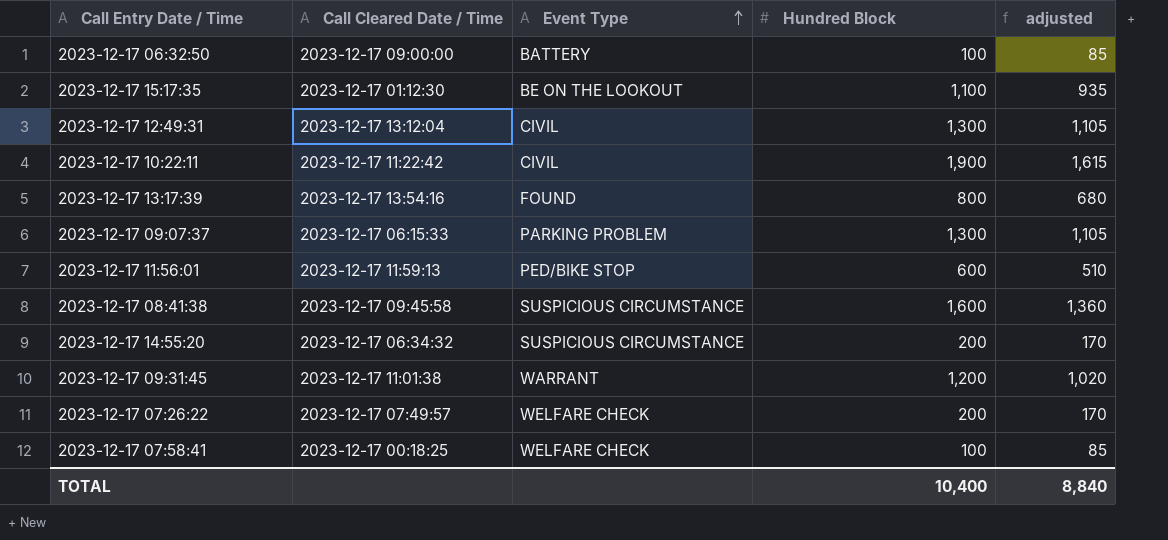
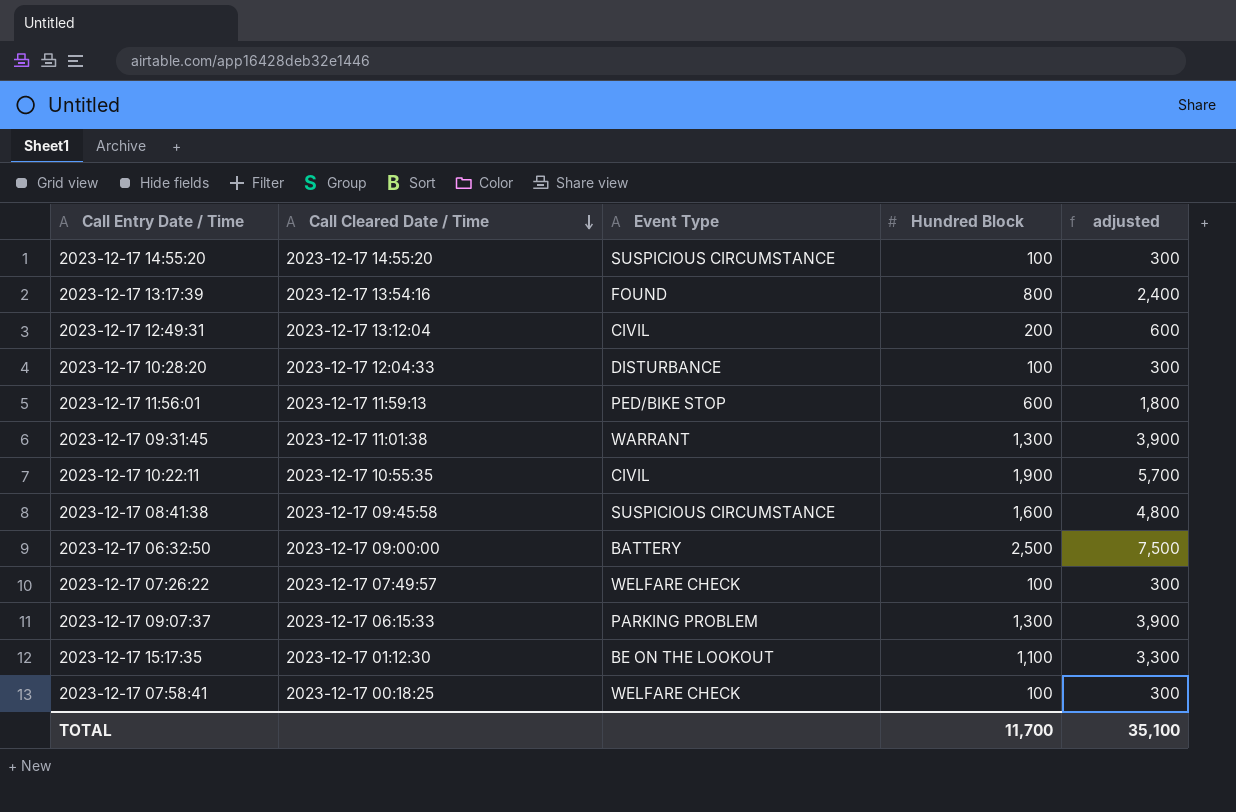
row order: Event Type ascending -> Call Cleared Date / Time descending
column adjusted | formula: [Hundred Block] * 0.85 -> [Hundred Block] * 3
2023-12-17 14:55:20 | Call Cleared Date / Time: 2023-12-17 06:34:32 -> 2023-12-17 14:55:20
2023-12-17 14:55:20 | Hundred Block: 200 -> 100
2023-12-17 12:49:31 | Hundred Block: 1,300 -> 200
row 2023-12-17 10:28:20: none -> 2023-12-17 12:04:33 | DISTURBANCE | 100 | 300
2023-12-17 09:31:45 | Hundred Block: 1,200 -> 1,300
2023-12-17 10:22:11 | Call Cleared Date / Time: 2023-12-17 11:22:42 -> 2023-12-17 10:55:35
2023-12-17 06:32:50 | Hundred Block: 100 -> 2,500
2023-12-17 07:26:22 | Hundred Block: 200 -> 100
TOTAL | Hundred Block: 10,400 -> 11,700
TOTAL | adjusted: 8,840 -> 35,100

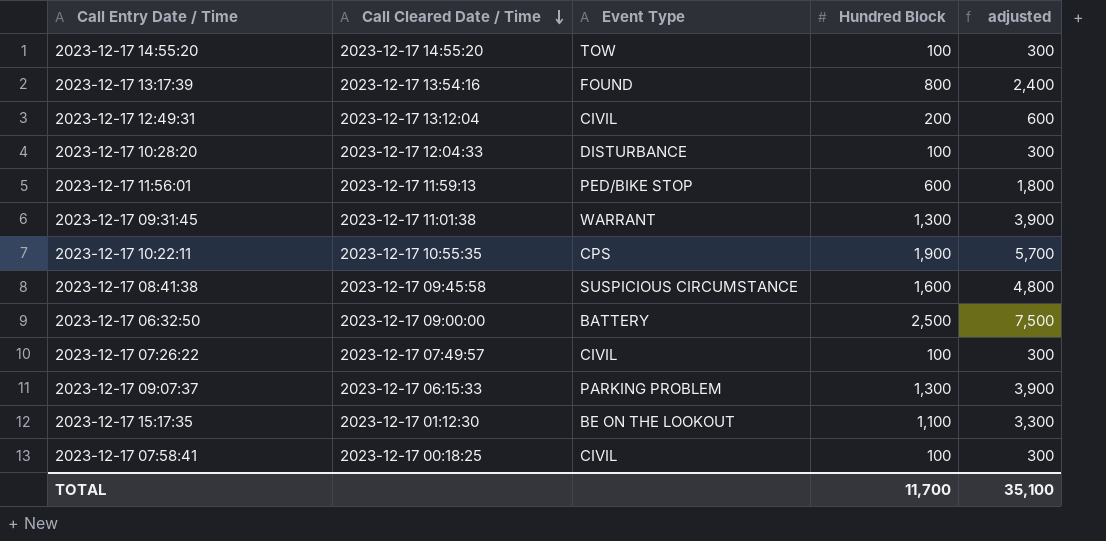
2023-12-17 14:55:20 | Event Type: SUSPICIOUS CIRCUMSTANCE -> TOW
2023-12-17 10:22:11 | Event Type: CIVIL -> CPS
2023-12-17 07:26:22 | Event Type: WELFARE CHECK -> CIVIL
2023-12-17 07:58:41 | Event Type: WELFARE CHECK -> CIVIL

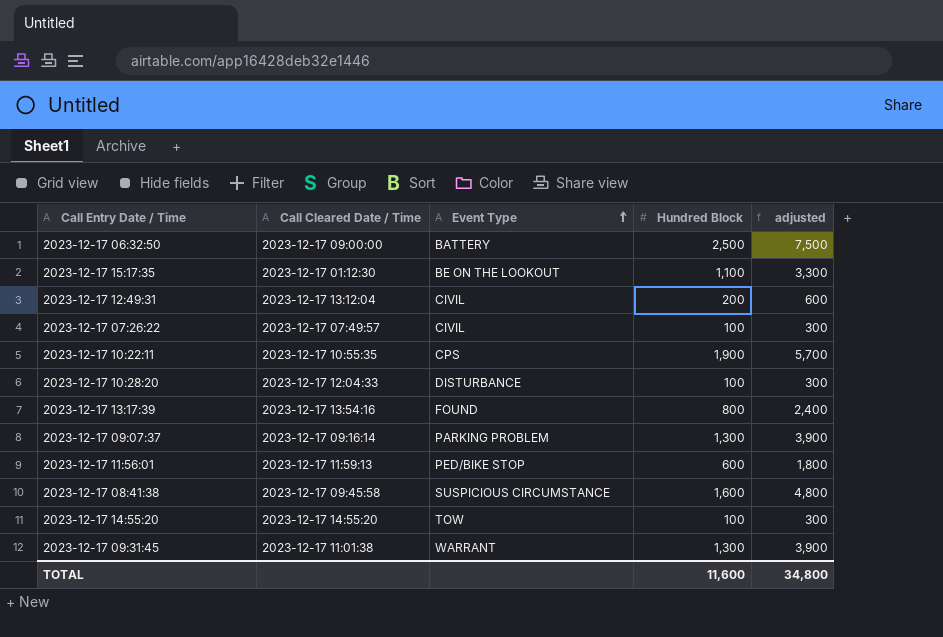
row order: Call Cleared Date / Time descending -> Event Type ascending
row 2023-12-17 07:58:41: 2023-12-17 00:18:25 | CIVIL | 100 | 300 -> none
2023-12-17 09:07:37 | Call Cleared Date / Time: 2023-12-17 06:15:33 -> 2023-12-17 09:16:14
TOTAL | Hundred Block: 11,700 -> 11,600
TOTAL | adjusted: 35,100 -> 34,800

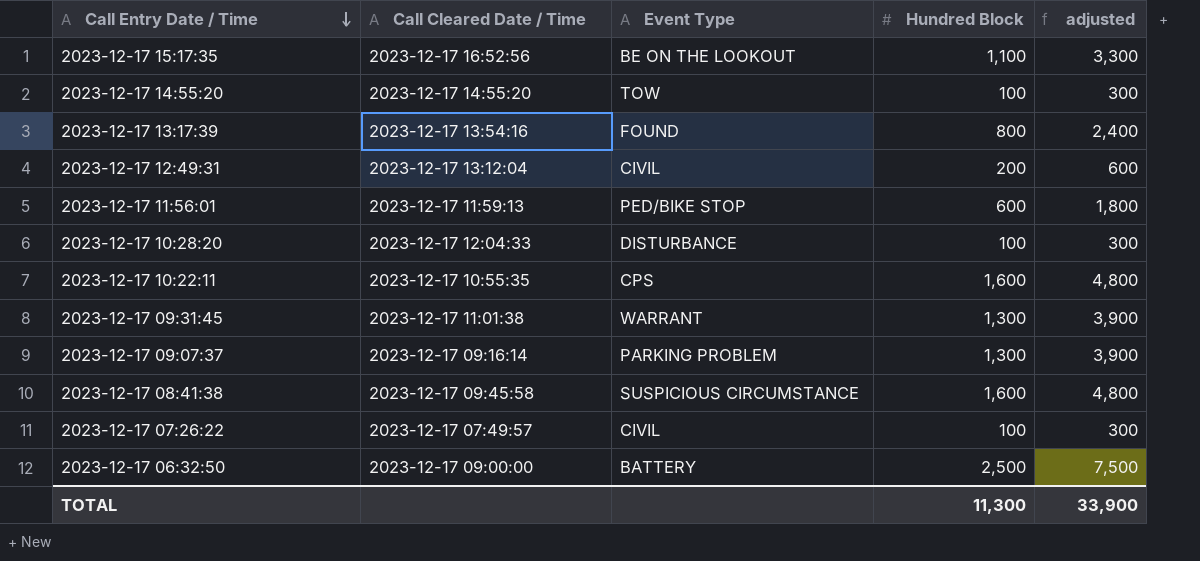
row order: Event Type ascending -> Call Entry Date / Time descending
2023-12-17 15:17:35 | Call Cleared Date / Time: 2023-12-17 01:12:30 -> 2023-12-17 16:52:56
2023-12-17 10:22:11 | Hundred Block: 1,900 -> 1,600
2023-12-17 10:22:11 | adjusted: 5,700 -> 4,800
TOTAL | Hundred Block: 11,600 -> 11,300
TOTAL | adjusted: 34,800 -> 33,900

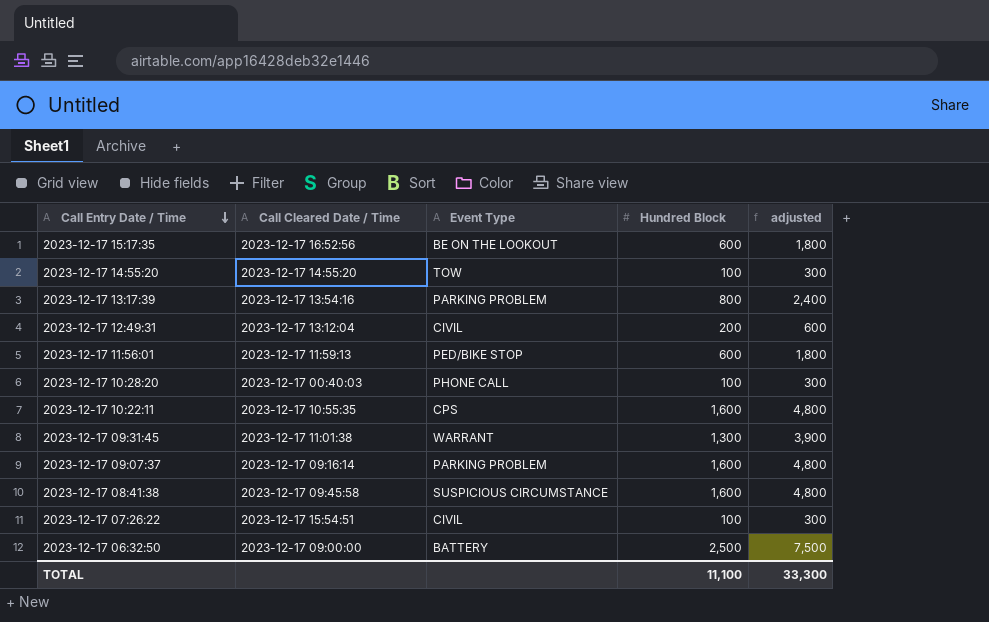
2023-12-17 15:17:35 | Hundred Block: 1,100 -> 600
2023-12-17 15:17:35 | adjusted: 3,300 -> 1,800
2023-12-17 13:17:39 | Event Type: FOUND -> PARKING PROBLEM
2023-12-17 10:28:20 | Call Cleared Date / Time: 2023-12-17 12:04:33 -> 2023-12-17 00:40:03
2023-12-17 10:28:20 | Event Type: DISTURBANCE -> PHONE CALL
2023-12-17 09:07:37 | Hundred Block: 1,300 -> 1,600
2023-12-17 09:07:37 | adjusted: 3,900 -> 4,800
2023-12-17 07:26:22 | Call Cleared Date / Time: 2023-12-17 07:49:57 -> 2023-12-17 15:54:51
TOTAL | Hundred Block: 11,300 -> 11,100
TOTAL | adjusted: 33,900 -> 33,300

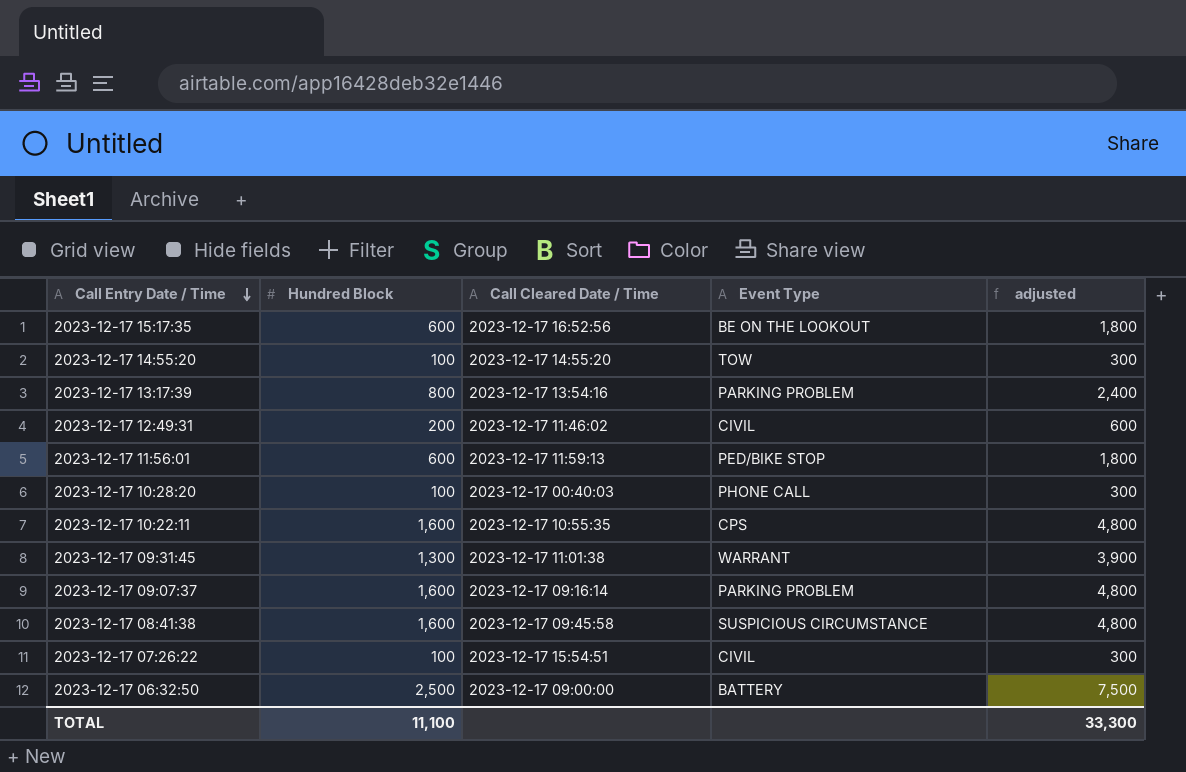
column Hundred Block | position: 4 -> 2
2023-12-17 12:49:31 | Call Cleared Date / Time: 2023-12-17 13:12:04 -> 2023-12-17 11:46:02

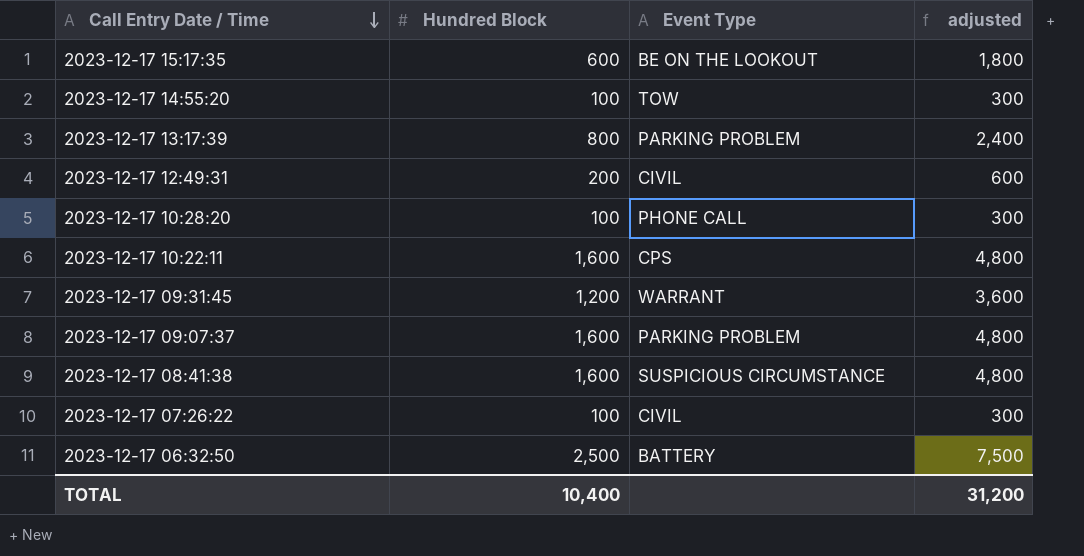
column Call Cleared Date / Time | position: 3 -> none
row 2023-12-17 11:56:01: 600 | 2023-12-17 11:59:13 | PED/BIKE STOP | 1,800 -> none
2023-12-17 09:31:45 | Hundred Block: 1,300 -> 1,200
2023-12-17 09:31:45 | adjusted: 3,900 -> 3,600
TOTAL | Hundred Block: 11,100 -> 10,400
TOTAL | adjusted: 33,300 -> 31,200

